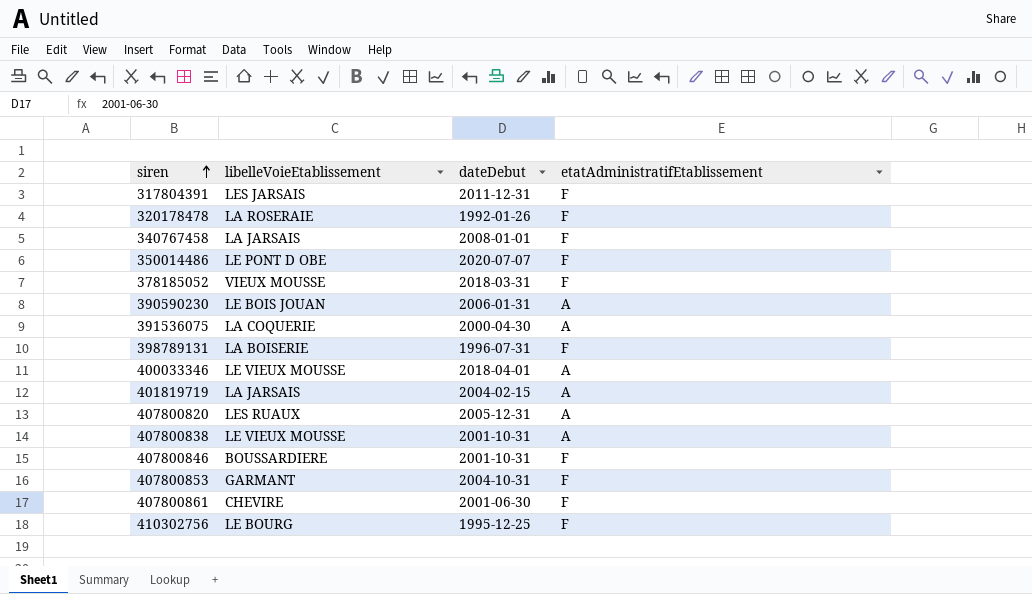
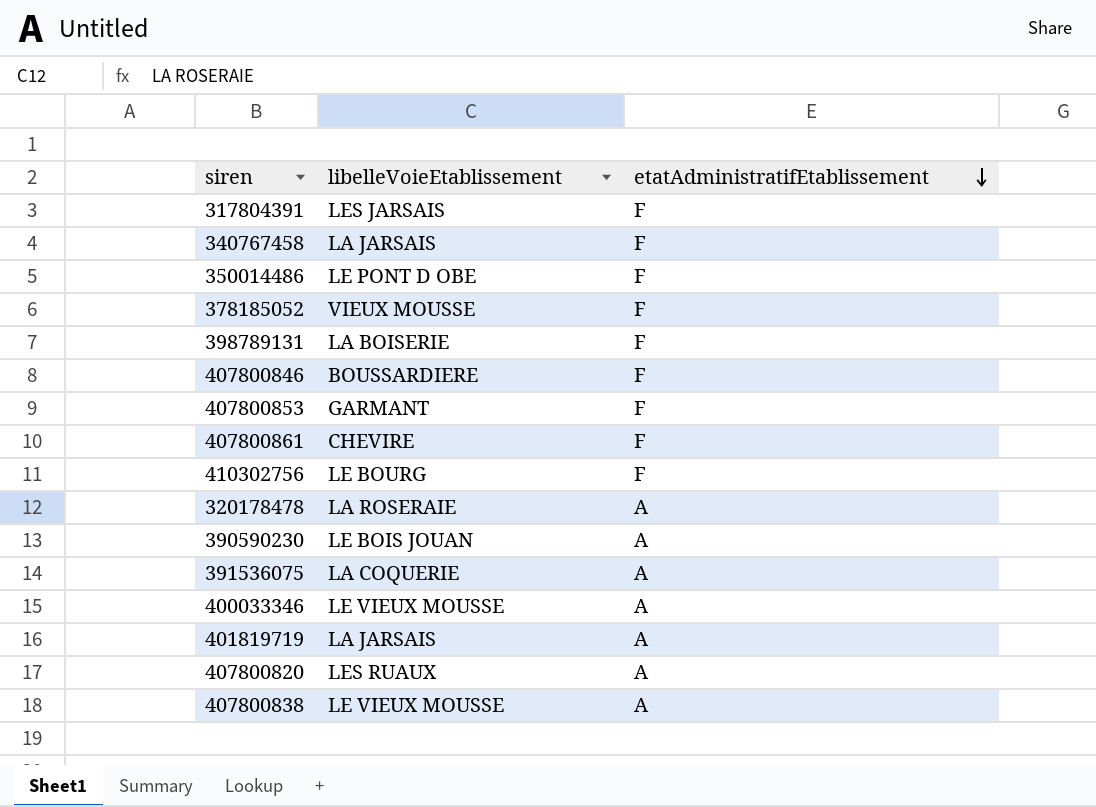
row order: siren ascending -> etatAdministratifEtablissement descending
column dateDebut | position: 3 -> none
320178478 | etatAdministratifEtablissement: F -> A

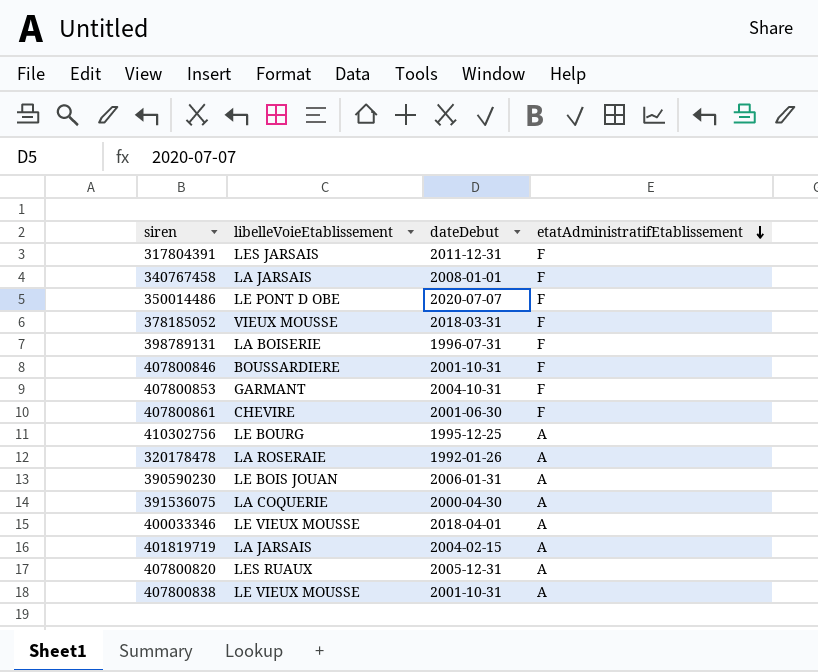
column dateDebut | position: none -> 3
410302756 | etatAdministratifEtablissement: F -> A

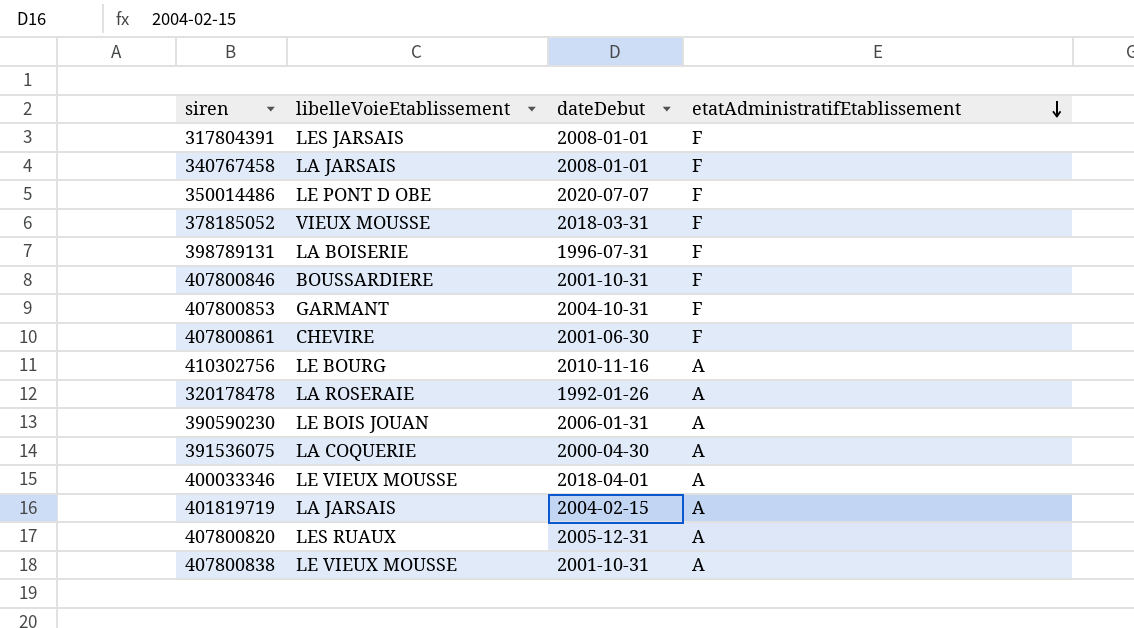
317804391 | dateDebut: 2011-12-31 -> 2008-01-01
410302756 | dateDebut: 1995-12-25 -> 2010-11-16

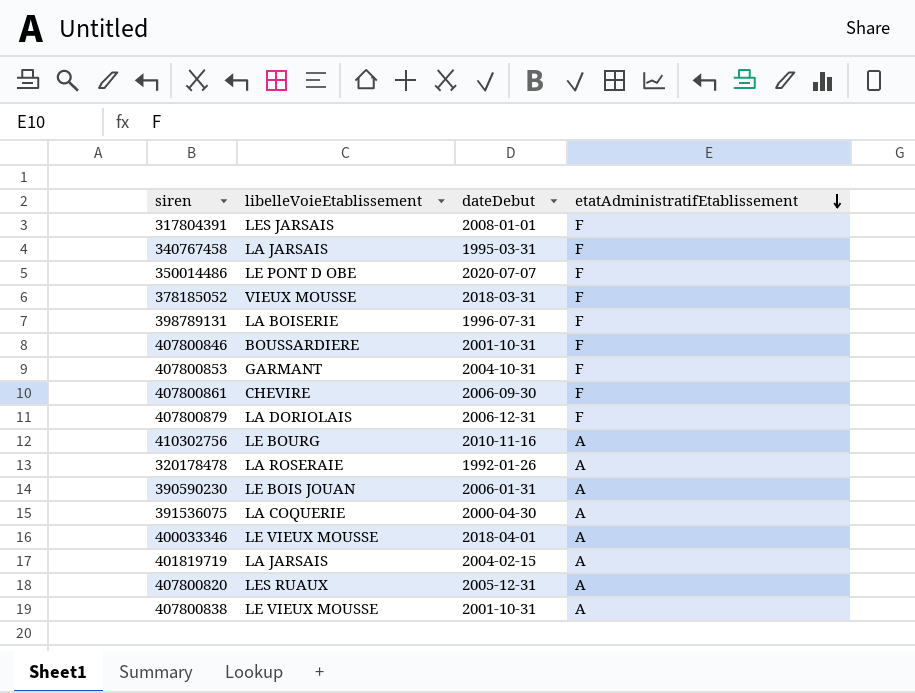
340767458 | dateDebut: 2008-01-01 -> 1995-03-31
407800861 | dateDebut: 2001-06-30 -> 2006-09-30
row 407800879: none -> LA DORIOLAIS | 2006-12-31 | F

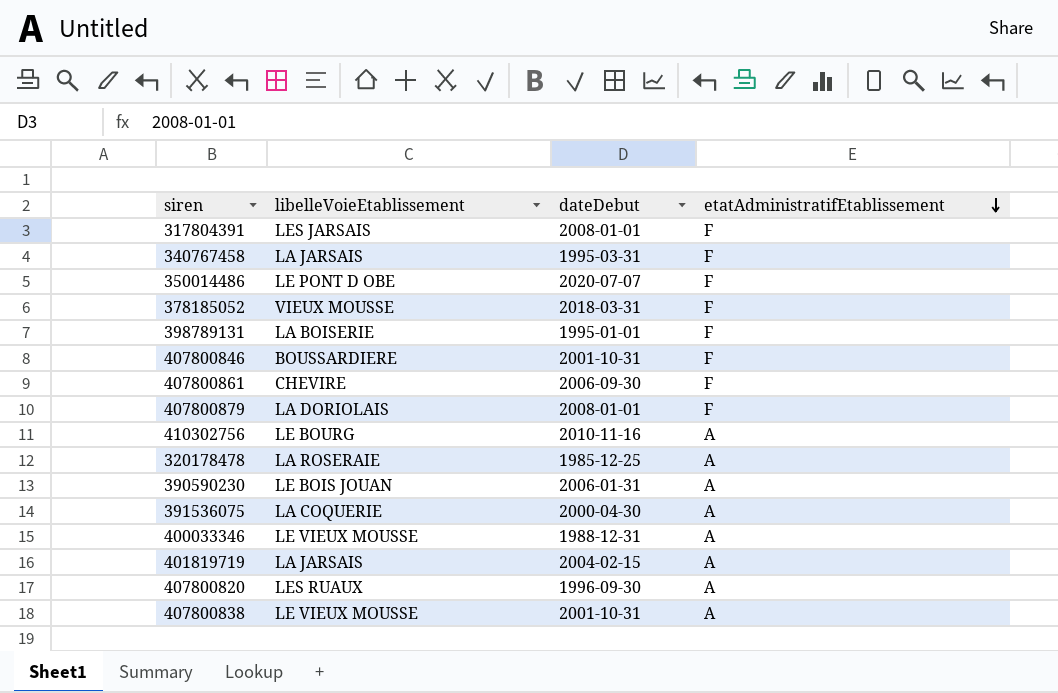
row 407800853: GARMANT | 2004-10-31 | F -> none
398789131 | dateDebut: 1996-07-31 -> 1995-01-01
407800879 | dateDebut: 2006-12-31 -> 2008-01-01
320178478 | dateDebut: 1992-01-26 -> 1985-12-25
400033346 | dateDebut: 2018-04-01 -> 1988-12-31
407800820 | dateDebut: 2005-12-31 -> 1996-09-30

